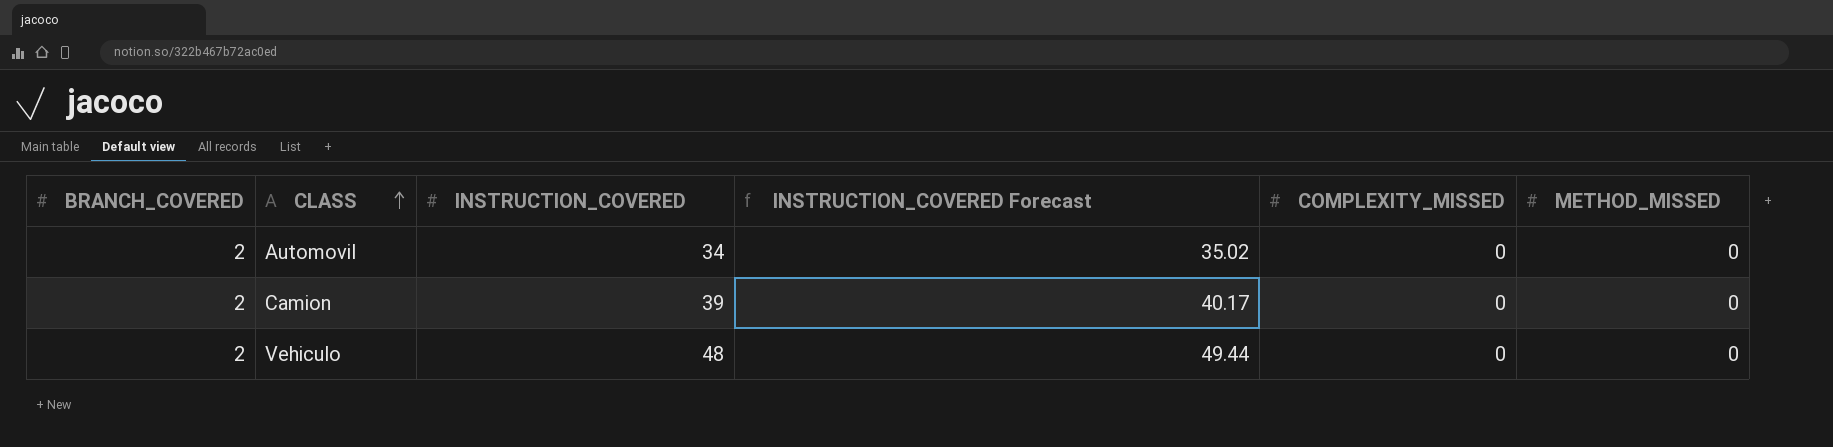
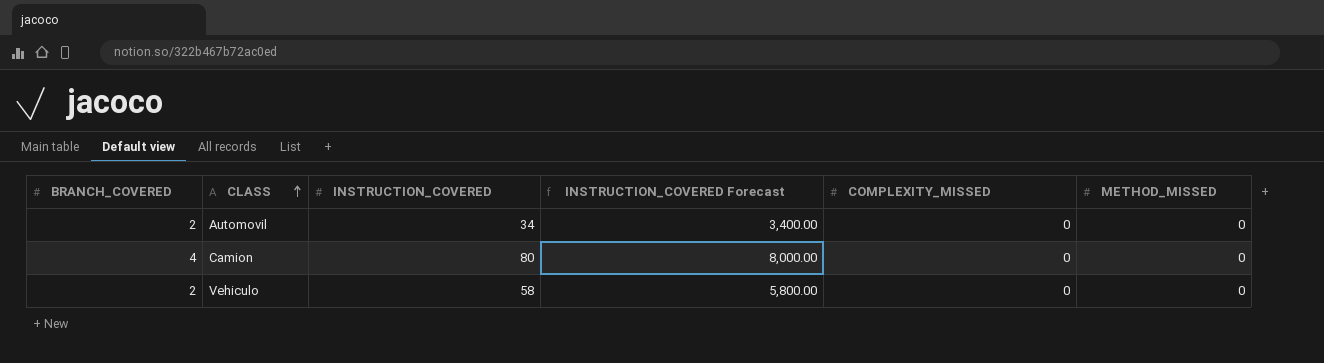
column INSTRUCTION_COVERED Forecast | formula: [INSTRUCTION_COVERED] * 1.03 -> [INSTRUCTION_COVERED] * 100
Camion | BRANCH_COVERED: 2 -> 4
Camion | INSTRUCTION_COVERED: 39 -> 80
Vehiculo | INSTRUCTION_COVERED: 48 -> 58

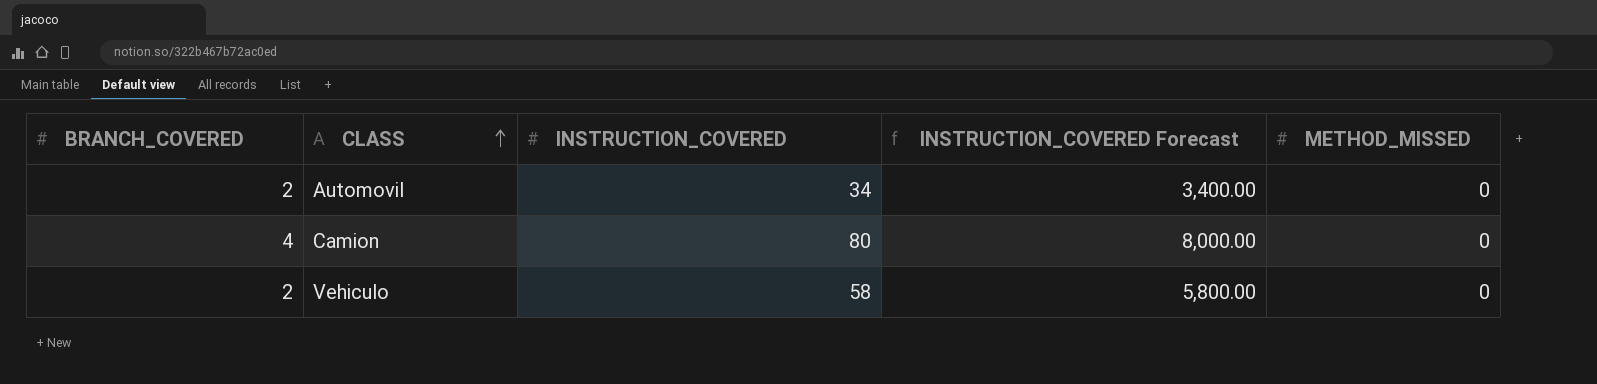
column COMPLEXITY_MISSED | position: 5 -> none

